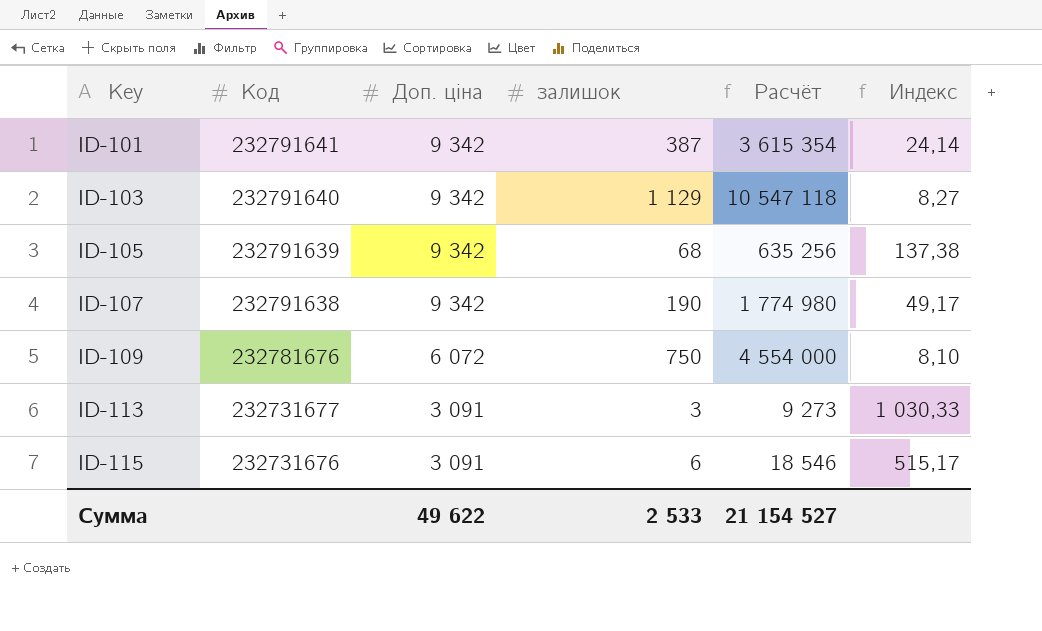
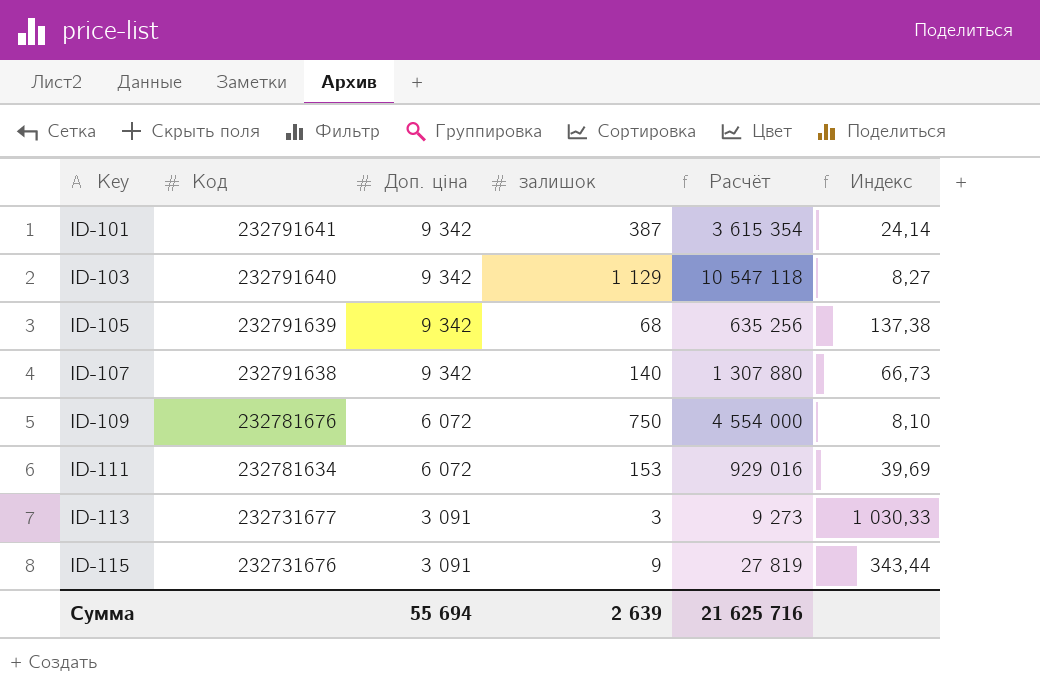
ID-107 | залишок: 190 -> 140
ID-107 | Расчёт: 1 774 980 -> 1 307 880
ID-107 | Индекс: 49,17 -> 66,73
row ID-111: none -> 232781634 | 6 072 | 153 | 929 016 | 39,69
ID-115 | залишок: 6 -> 9
ID-115 | Расчёт: 18 546 -> 27 819
ID-115 | Индекс: 515,17 -> 343,44
Сумма | Доп. ціна: 49 622 -> 55 694
Сумма | залишок: 2 533 -> 2 639
Сумма | Расчёт: 21 154 527 -> 21 625 716

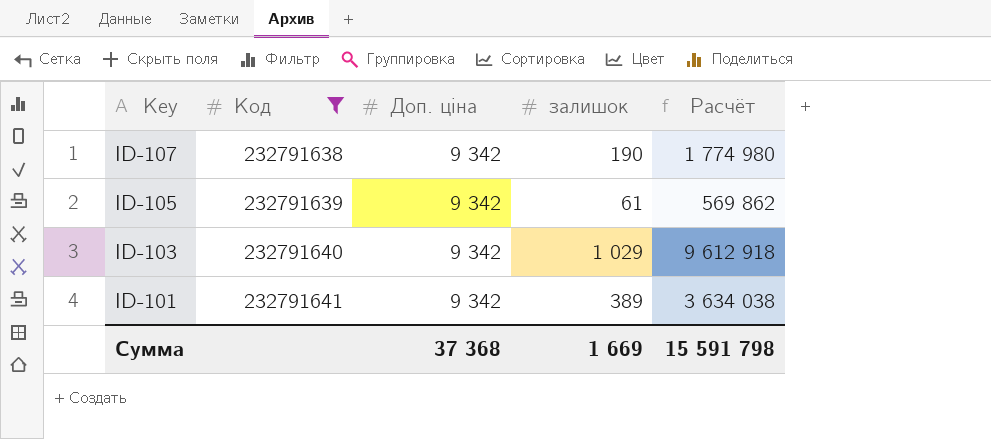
filter: none -> Код >= 232791638
row order: Key ascending -> Key descending
column Индекс | formula: [Доп. ціна] / [залишок] -> none
ID-107 | залишок: 140 -> 190
ID-107 | Расчёт: 1 307 880 -> 1 774 980
ID-105 | залишок: 68 -> 61
ID-105 | Расчёт: 635 256 -> 569 862
ID-103 | залишок: 1 129 -> 1 029
ID-103 | Расчёт: 10 547 118 -> 9 612 918
ID-101 | залишок: 387 -> 389
ID-101 | Расчёт: 3 615 354 -> 3 634 038
Сумма | Доп. ціна: 55 694 -> 37 368
Сумма | залишок: 2 639 -> 1 669
Сумма | Расчёт: 21 625 716 -> 15 591 798

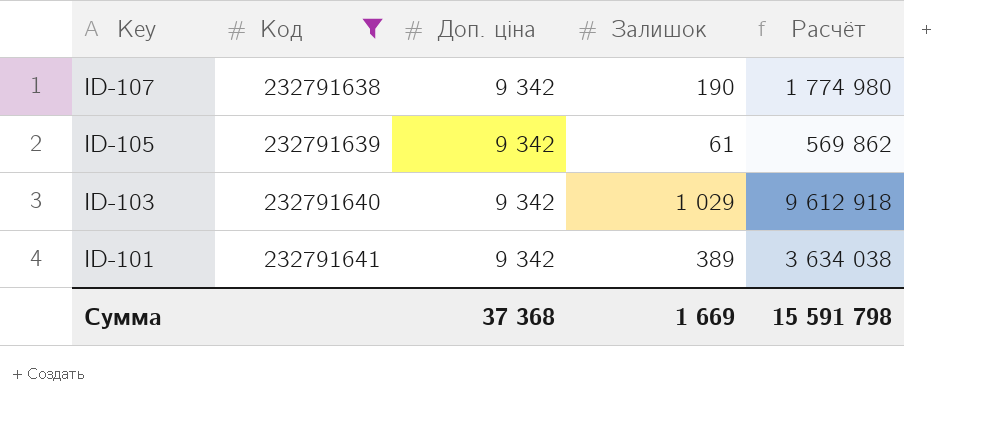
column name: залишок -> Залишок

